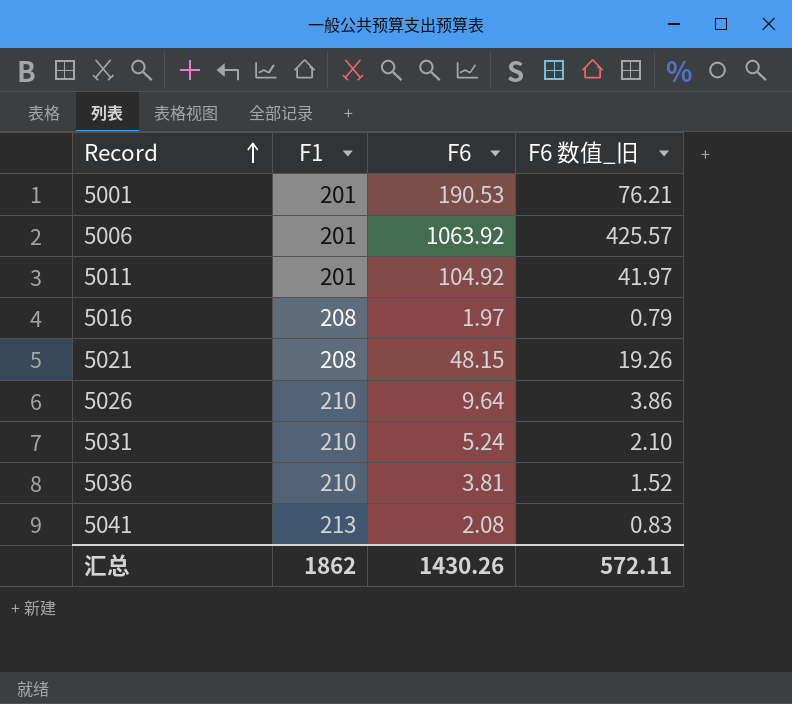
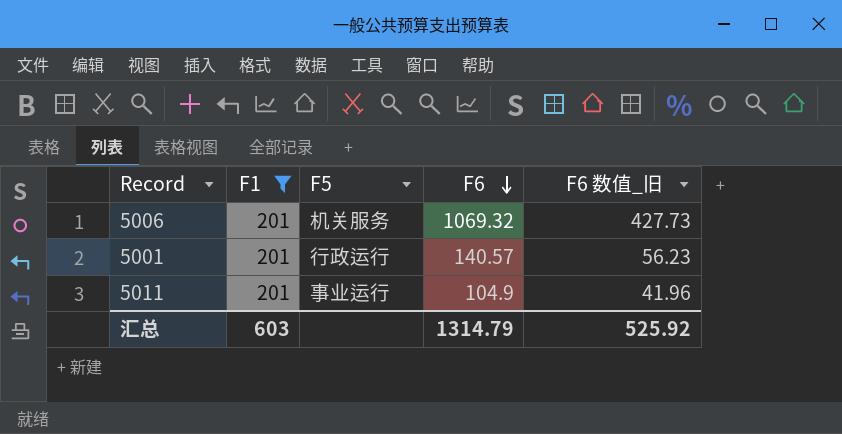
filter: none -> F1 = 201
row order: Record ascending -> F6 descending
column F5 | position: none -> 3
5006 | F6: 1063.92 -> 1069.32
5006 | F6 数值_旧: 425.57 -> 427.73
5001 | F6: 190.53 -> 140.57
5001 | F6 数值_旧: 76.21 -> 56.23
5011 | F6: 104.92 -> 104.9
5011 | F6 数值_旧: 41.97 -> 41.96
汇总 | F1: 1862 -> 603
汇总 | F6: 1430.26 -> 1314.79
汇总 | F6 数值_旧: 572.11 -> 525.92

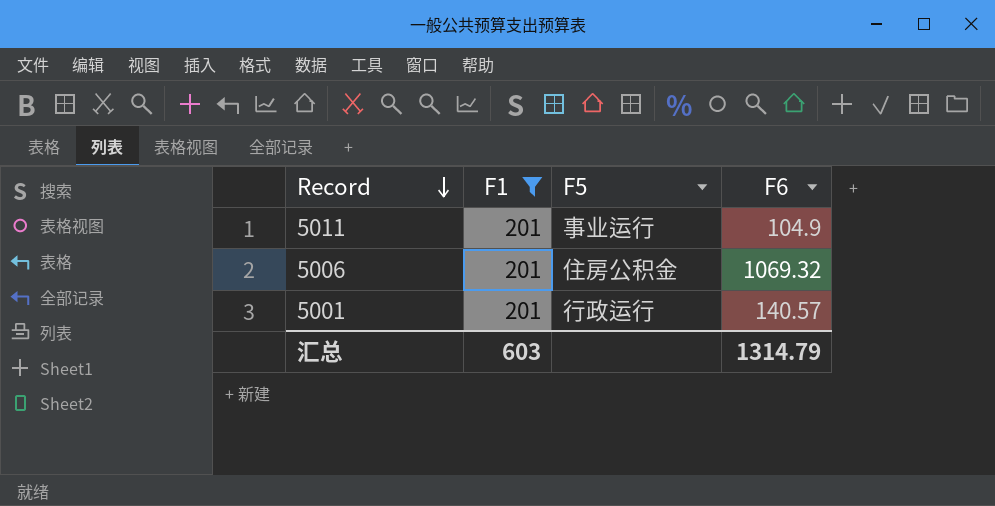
row order: F6 descending -> Record descending
column F6 数值_旧 | formula: [F6] * 0.4 -> none
5006 | F5: 机关服务 -> 住房公积金

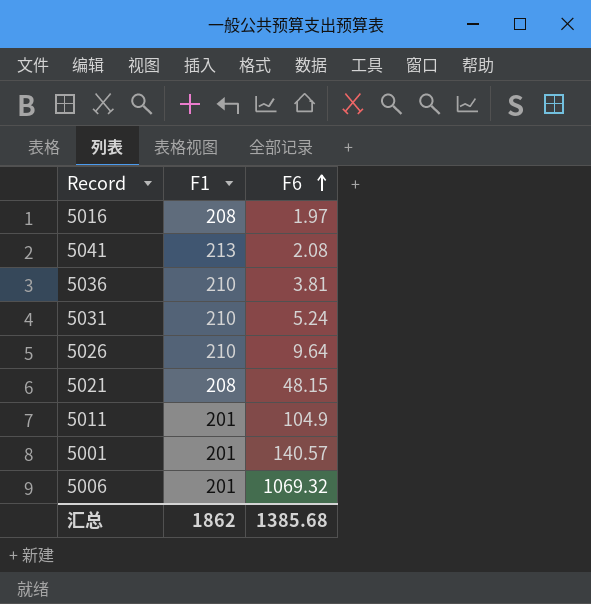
filter: F1 = 201 -> none
row order: Record descending -> F6 ascending
column F5 | position: 3 -> none
汇总 | F1: 603 -> 1862
汇总 | F6: 1314.79 -> 1385.68

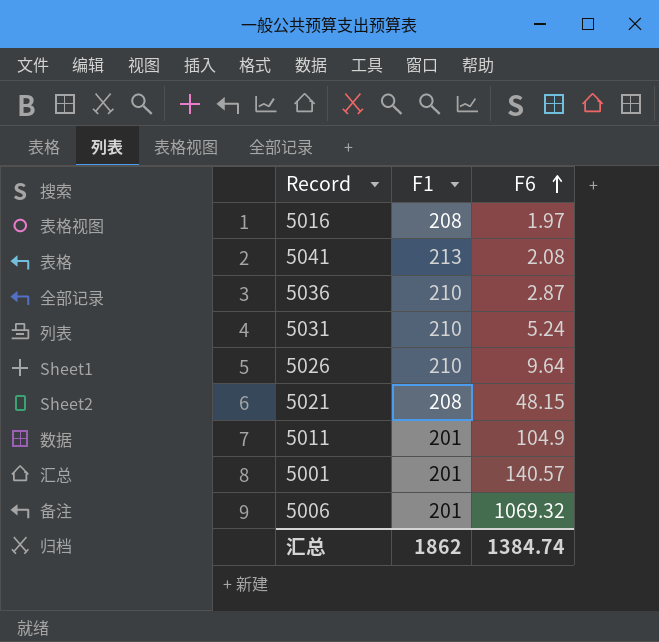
5036 | F6: 3.81 -> 2.87
汇总 | F6: 1385.68 -> 1384.74

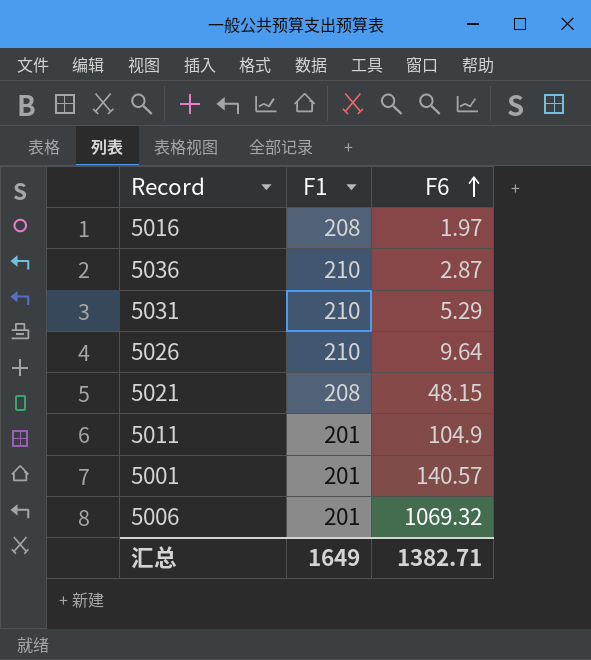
row 5041: 213 | 2.08 -> none
5031 | F6: 5.24 -> 5.29
汇总 | F1: 1862 -> 1649
汇总 | F6: 1384.74 -> 1382.71

